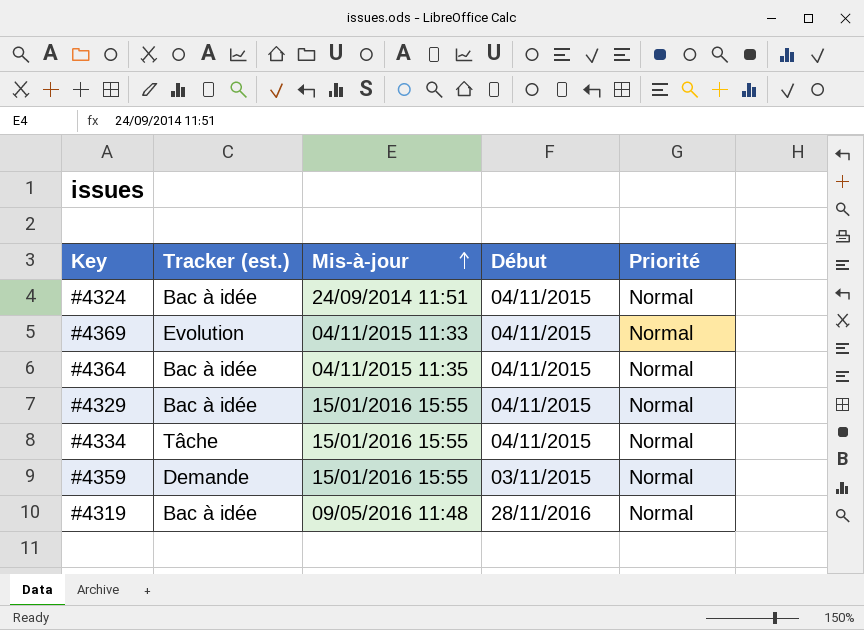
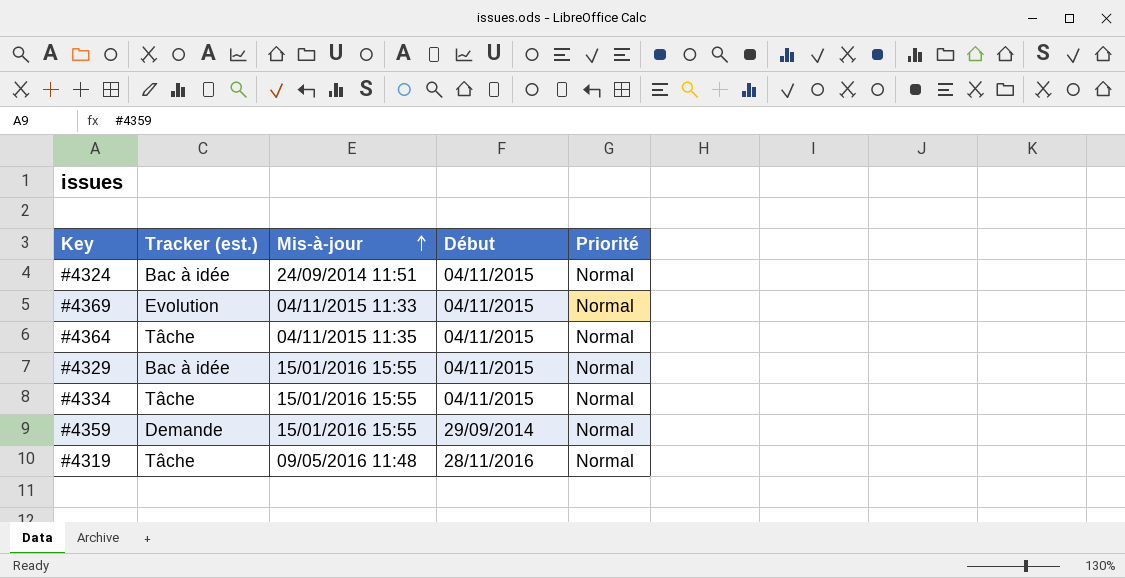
#4364 | Tracker (est.): Bac à idée -> Tâche
#4359 | Début: 03/11/2015 -> 29/09/2014
#4319 | Tracker (est.): Bac à idée -> Tâche

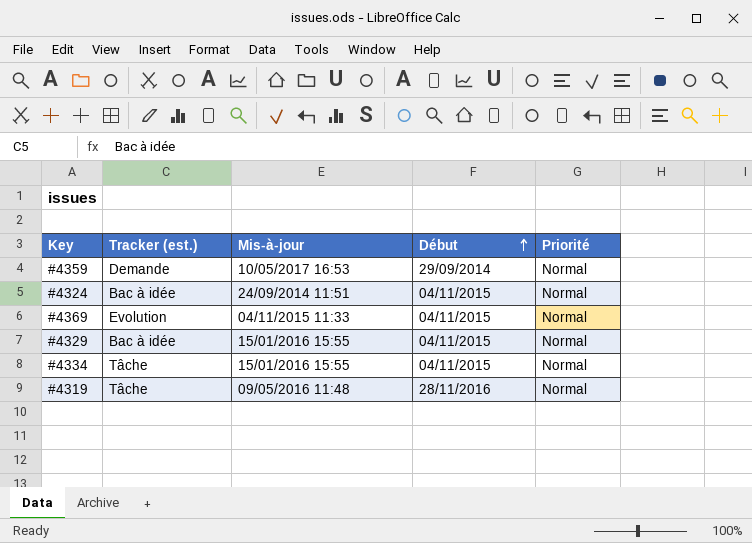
row order: Mis-à-jour ascending -> Début ascending
row #4364: Tâche | 04/11/2015 11:35 | 04/11/2015 | Normal -> none
#4359 | Mis-à-jour: 15/01/2016 15:55 -> 10/05/2017 16:53

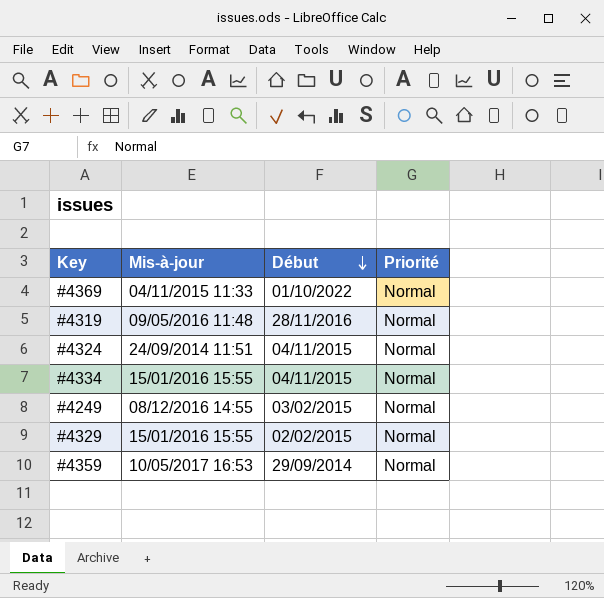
row order: Début ascending -> Début descending
column Tracker (est.) | position: 2 -> none
#4369 | Début: 04/11/2015 -> 01/10/2022
row #4249: none -> 08/12/2016 14:55 | 03/02/2015 | Normal
#4329 | Début: 04/11/2015 -> 02/02/2015

